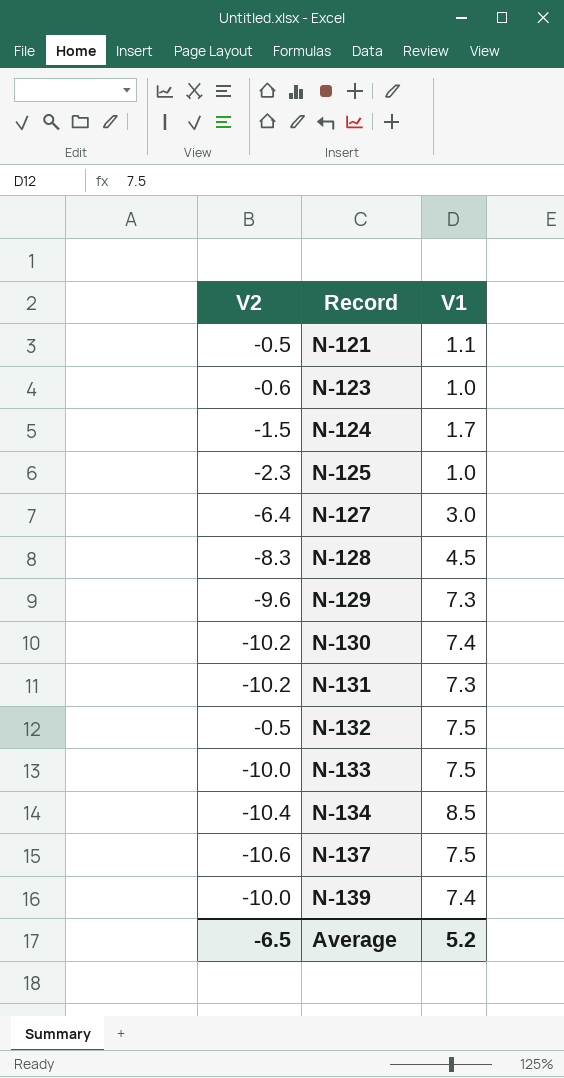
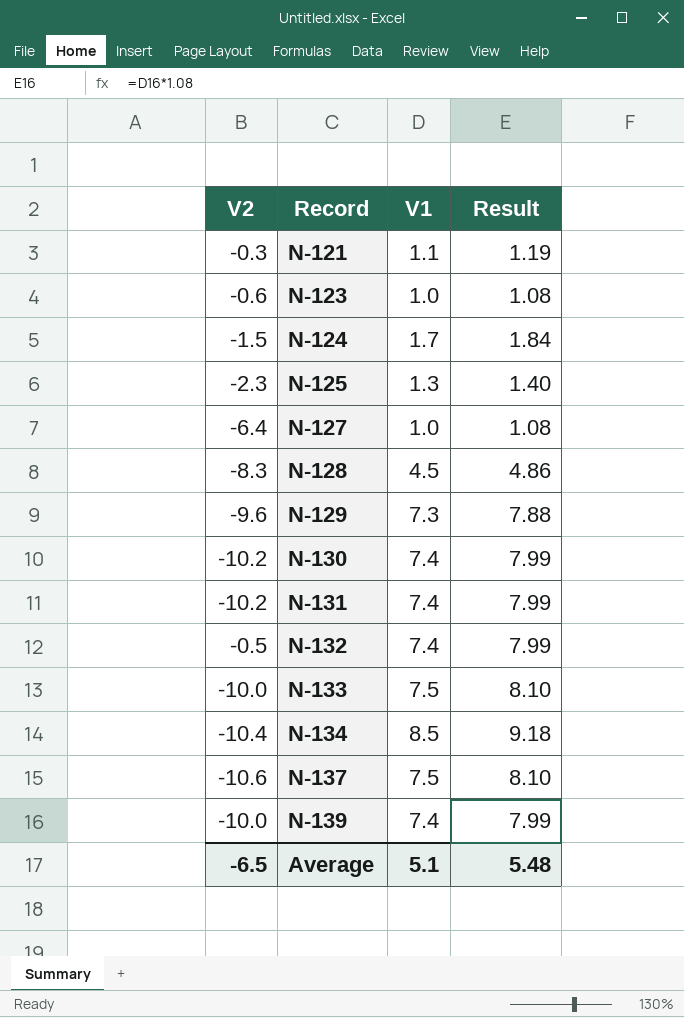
column Result | formula: none -> [V1] * 1.08
N-121 | V2: -0.5 -> -0.3
N-125 | V1: 1.0 -> 1.3
N-127 | V1: 3.0 -> 1.0
N-131 | V1: 7.3 -> 7.4
N-132 | V1: 7.5 -> 7.4
Average | V1: 5.2 -> 5.1

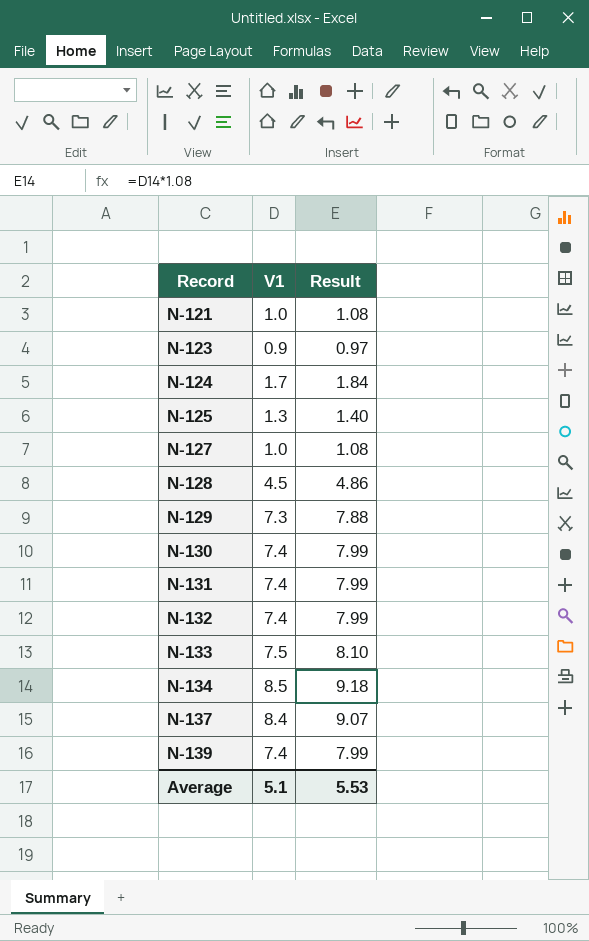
column V2 | position: 1 -> none
N-121 | V1: 1.1 -> 1.0
N-121 | Result: 1.19 -> 1.08
N-123 | V1: 1.0 -> 0.9
N-123 | Result: 1.08 -> 0.97
N-137 | V1: 7.5 -> 8.4
N-137 | Result: 8.10 -> 9.07
Average | Result: 5.48 -> 5.53

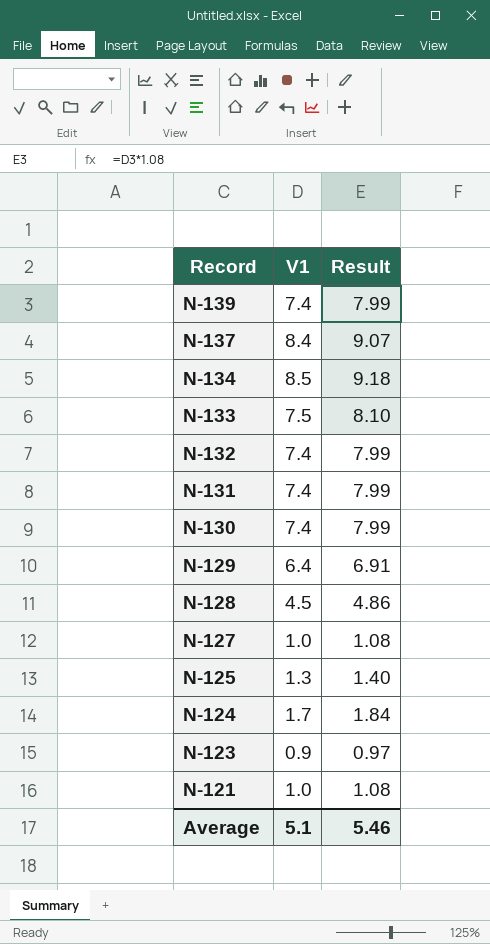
row order: Record ascending -> Record descending
N-129 | V1: 7.3 -> 6.4
N-129 | Result: 7.88 -> 6.91
Average | Result: 5.53 -> 5.46

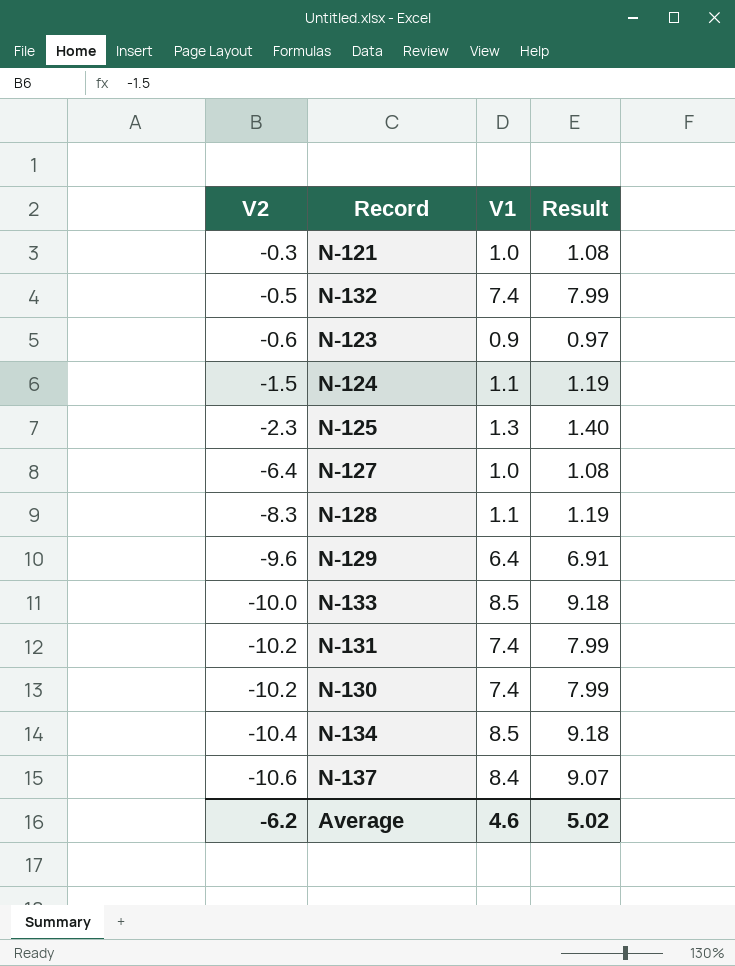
row order: Record descending -> V2 descending
column V2 | position: none -> 1
row N-139: 7.4 | 7.99 -> none
N-124 | V1: 1.7 -> 1.1
N-124 | Result: 1.84 -> 1.19
N-128 | V1: 4.5 -> 1.1
N-128 | Result: 4.86 -> 1.19
N-133 | V1: 7.5 -> 8.5
N-133 | Result: 8.10 -> 9.18
Average | V1: 5.1 -> 4.6
Average | Result: 5.46 -> 5.02

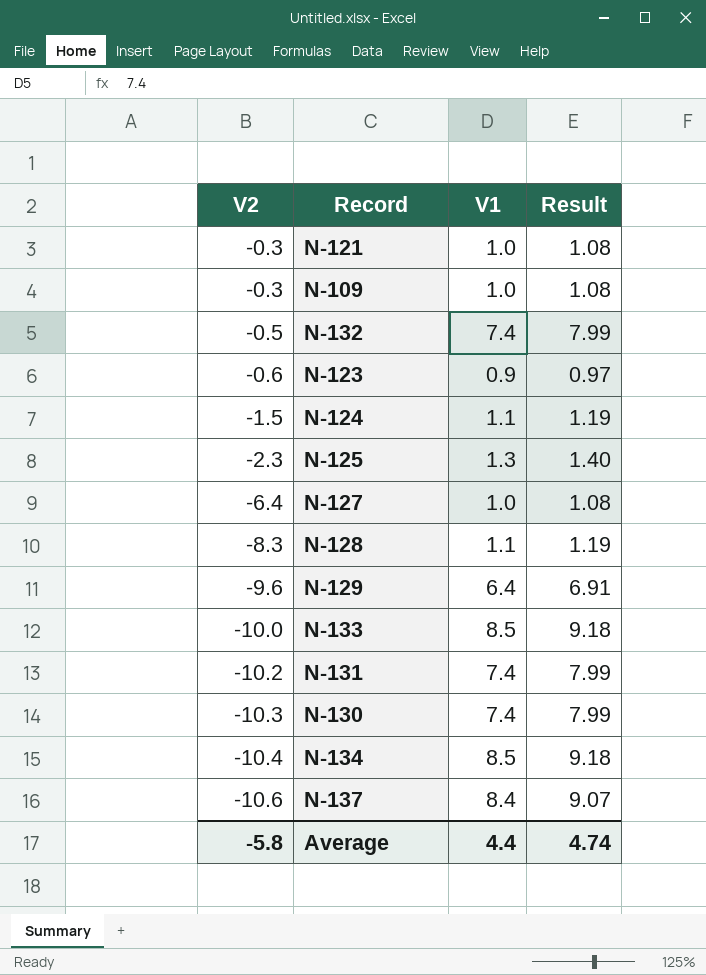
row N-109: none -> -0.3 | 1.0 | 1.08
N-130 | V2: -10.2 -> -10.3
Average | V2: -6.2 -> -5.8
Average | V1: 4.6 -> 4.4
Average | Result: 5.02 -> 4.74

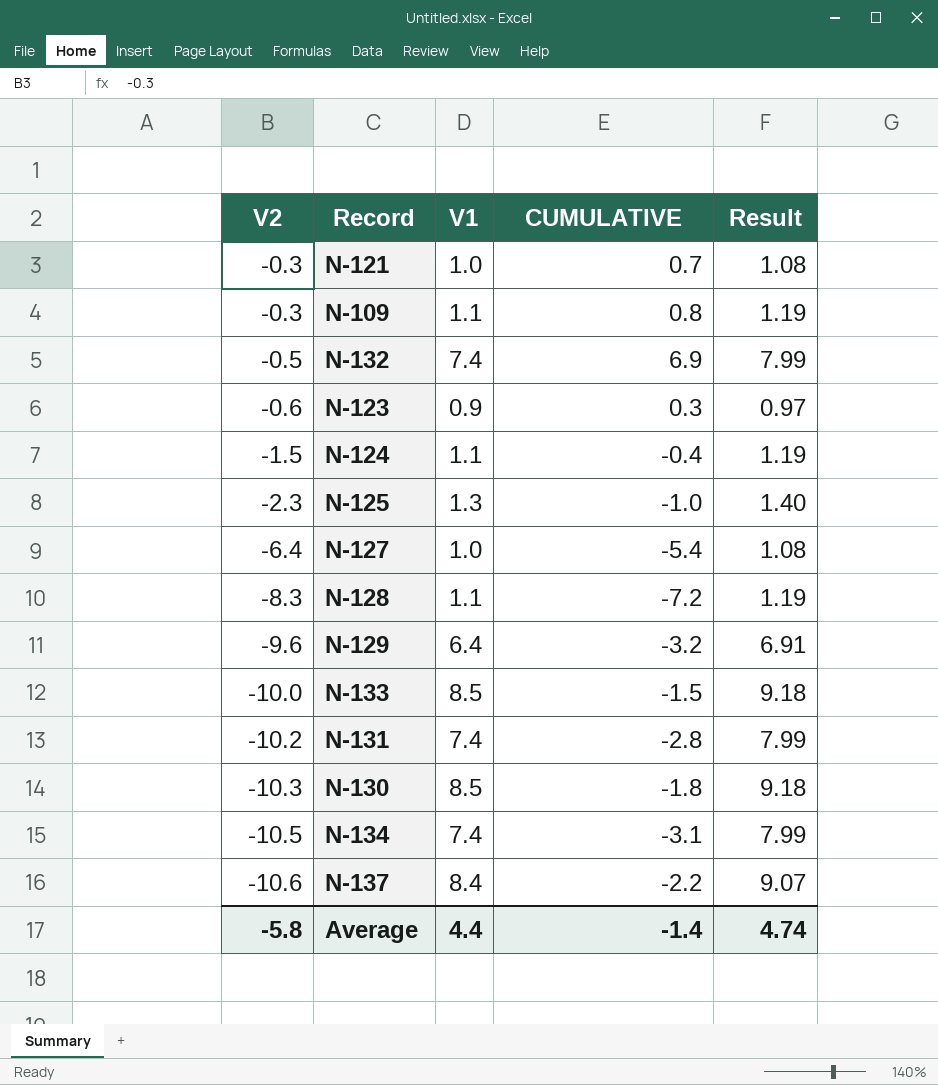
column CUMULATIVE | formula: none -> [V2] + [V1]
N-109 | V1: 1.0 -> 1.1
N-109 | Result: 1.08 -> 1.19
N-130 | V1: 7.4 -> 8.5
N-130 | Result: 7.99 -> 9.18
N-134 | V2: -10.4 -> -10.5
N-134 | V1: 8.5 -> 7.4
N-134 | Result: 9.18 -> 7.99

